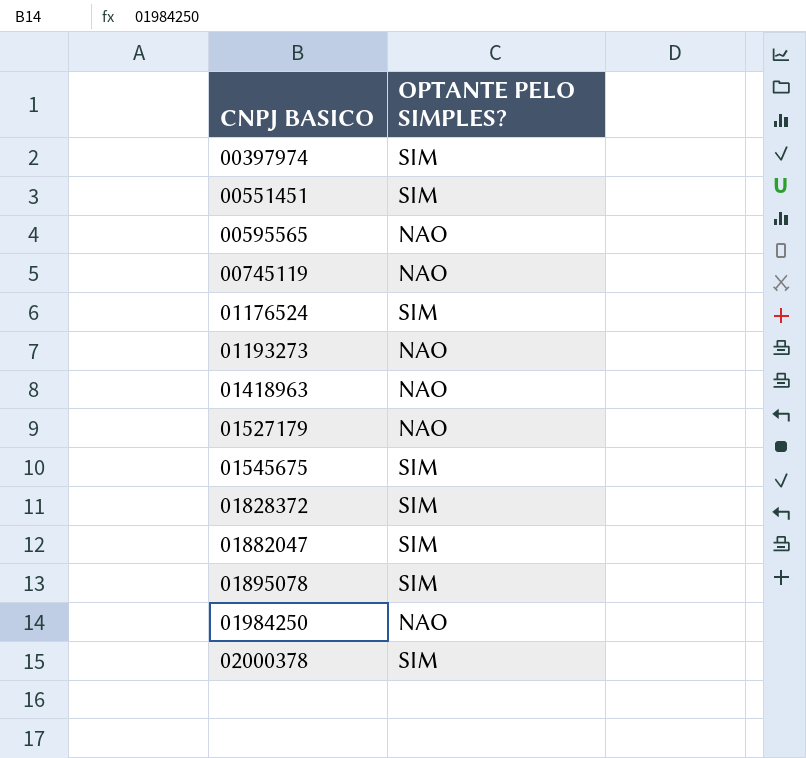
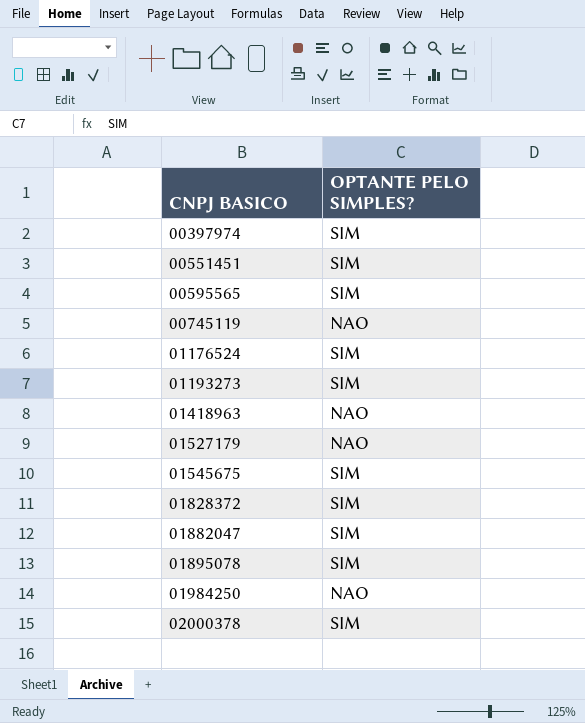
00595565 | OPTANTE PELO SIMPLES?: NAO -> SIM
01193273 | OPTANTE PELO SIMPLES?: NAO -> SIM

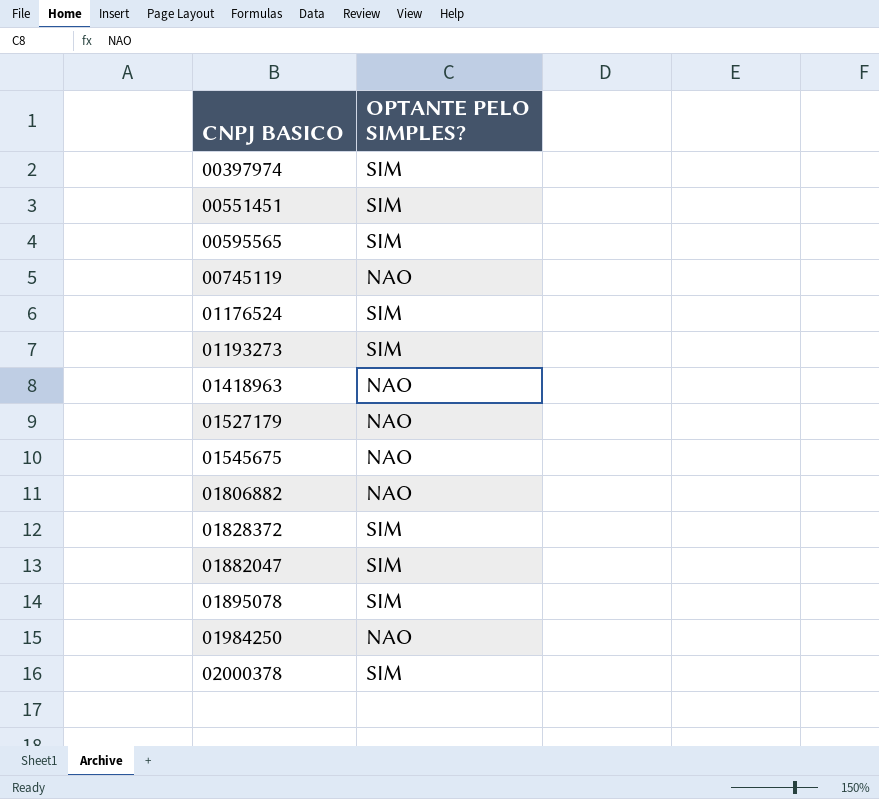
01545675 | OPTANTE PELO SIMPLES?: SIM -> NAO
row 01806882: none -> NAO

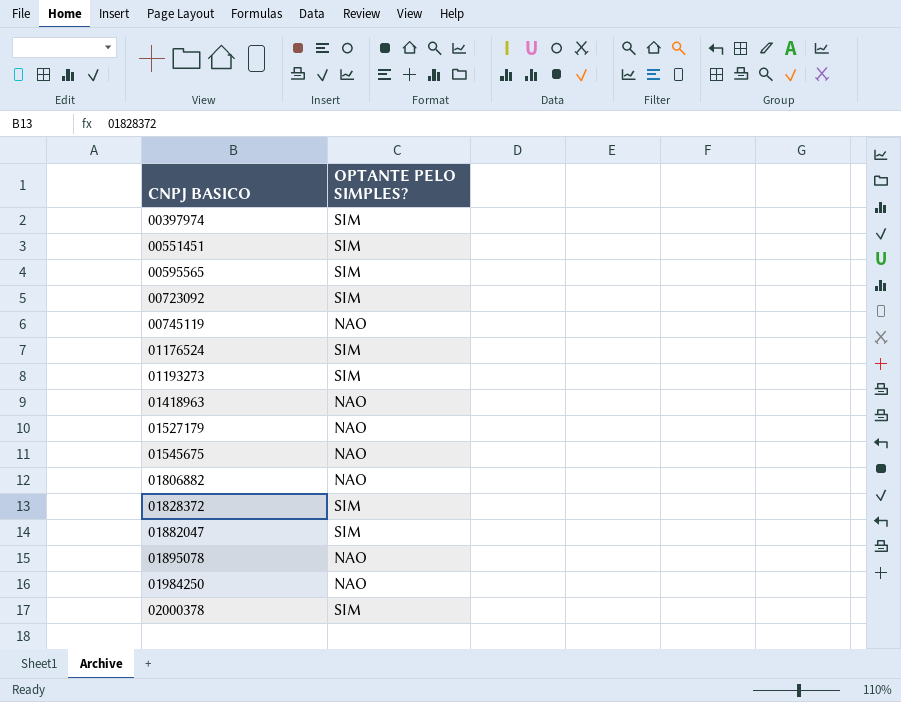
row 00723092: none -> SIM
01895078 | OPTANTE PELO SIMPLES?: SIM -> NAO

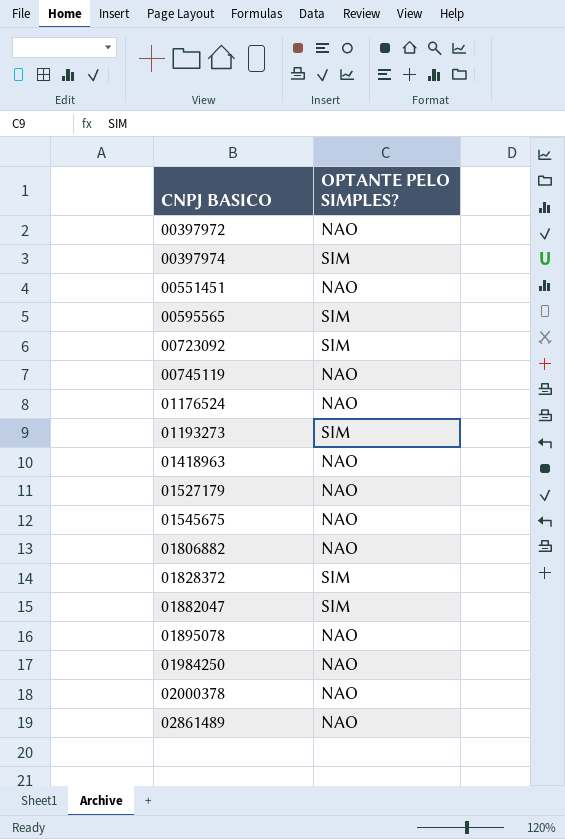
row 00397972: none -> NAO
00551451 | OPTANTE PELO SIMPLES?: SIM -> NAO
01176524 | OPTANTE PELO SIMPLES?: SIM -> NAO
02000378 | OPTANTE PELO SIMPLES?: SIM -> NAO
row 02861489: none -> NAO

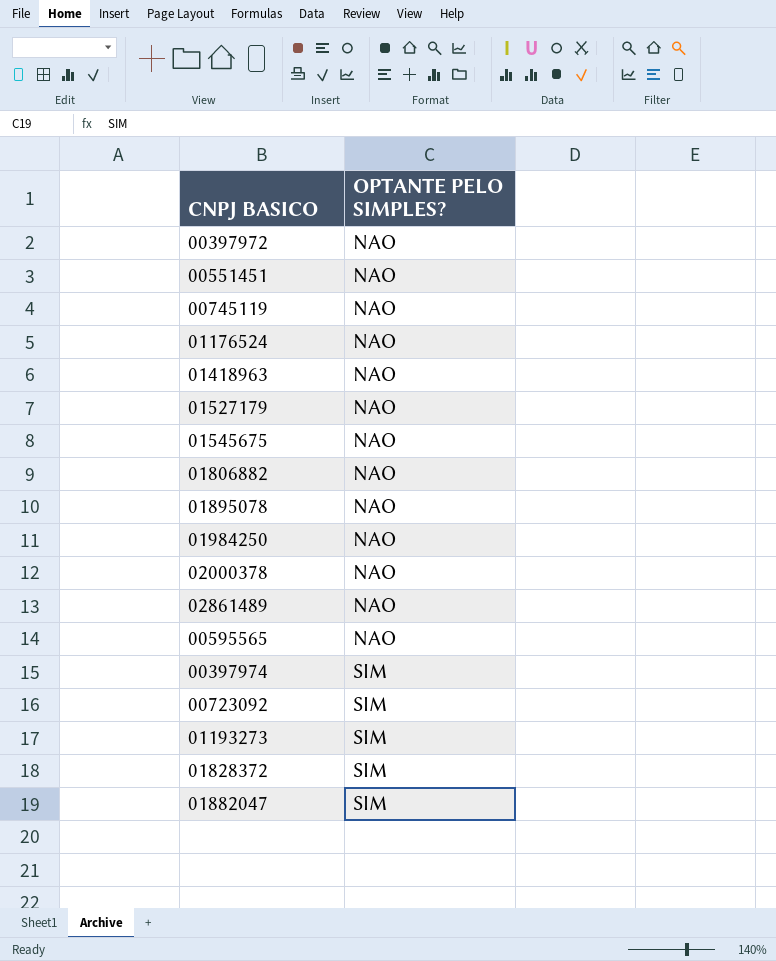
row order: CNPJ BASICO ascending -> OPTANTE PELO SIMPLES? ascending
00595565 | OPTANTE PELO SIMPLES?: SIM -> NAO

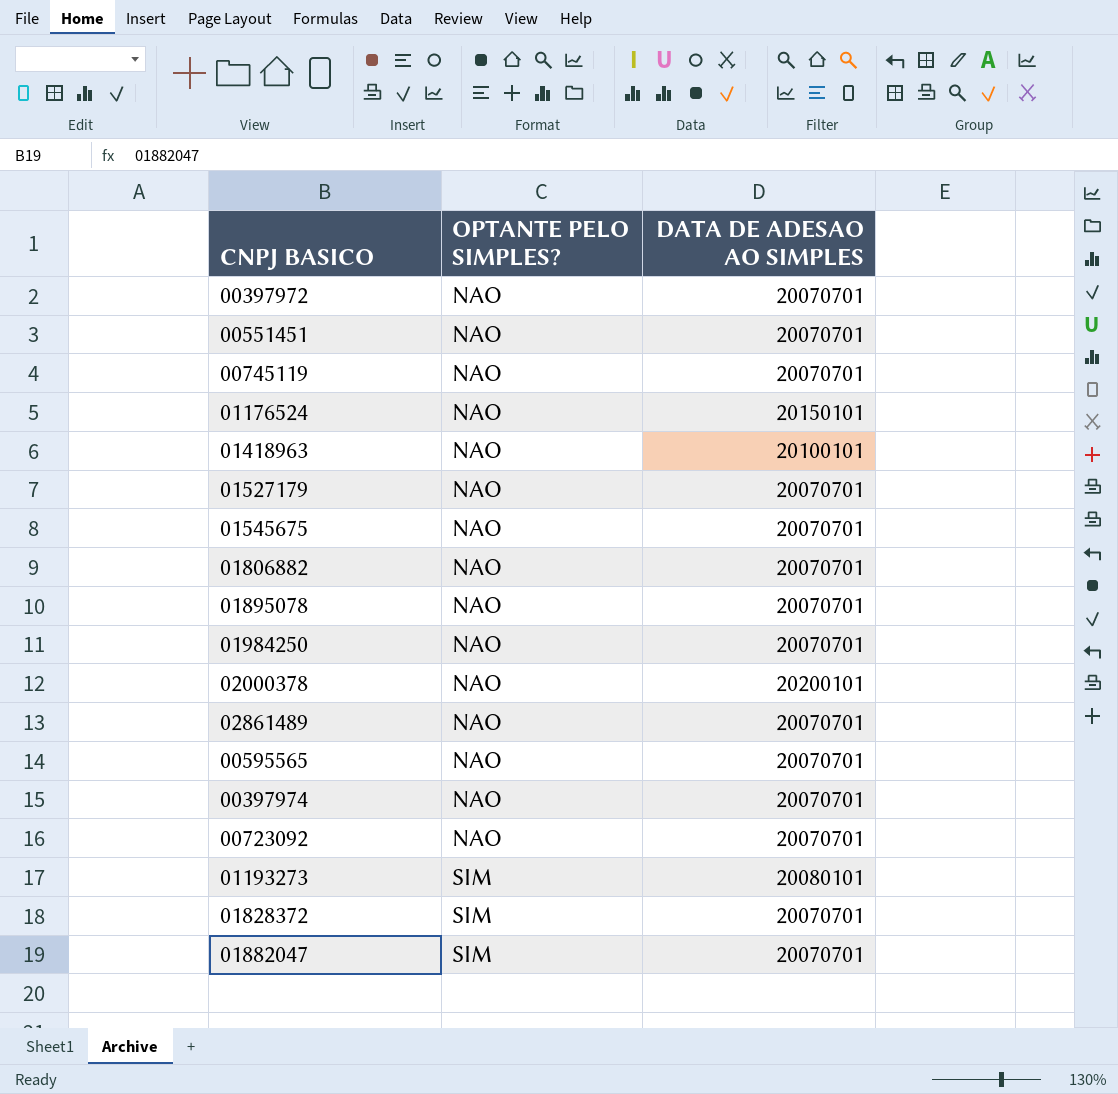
column DATA DE ADESAO AO SIMPLES | position: none -> 3
00397974 | OPTANTE PELO SIMPLES?: SIM -> NAO
00723092 | OPTANTE PELO SIMPLES?: SIM -> NAO

